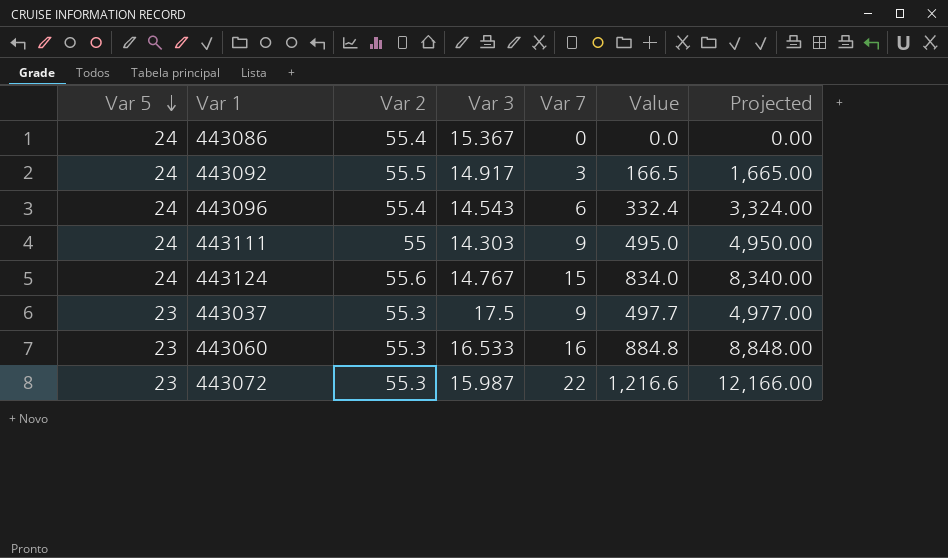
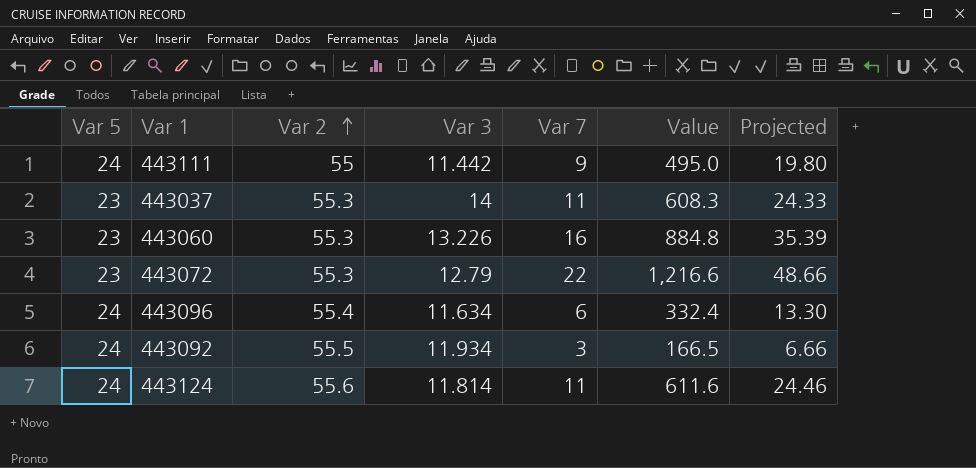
row order: Var 5 descending -> Var 2 ascending
column Projected | formula: [Value] * 10 -> [Value] * 0.04
row 443086: 24 | 55.4 | 15.367 | 0 | 0.0 | 0.00 -> none
443111 | Var 3: 14.303 -> 11.442
443037 | Var 3: 17.5 -> 14
443037 | Var 7: 9 -> 11
443037 | Value: 497.7 -> 608.3
443060 | Var 3: 16.533 -> 13.226
443072 | Var 3: 15.987 -> 12.79
443096 | Var 3: 14.543 -> 11.634
443092 | Var 3: 14.917 -> 11.934
443124 | Var 3: 14.767 -> 11.814
443124 | Var 7: 15 -> 11
443124 | Value: 834.0 -> 611.6

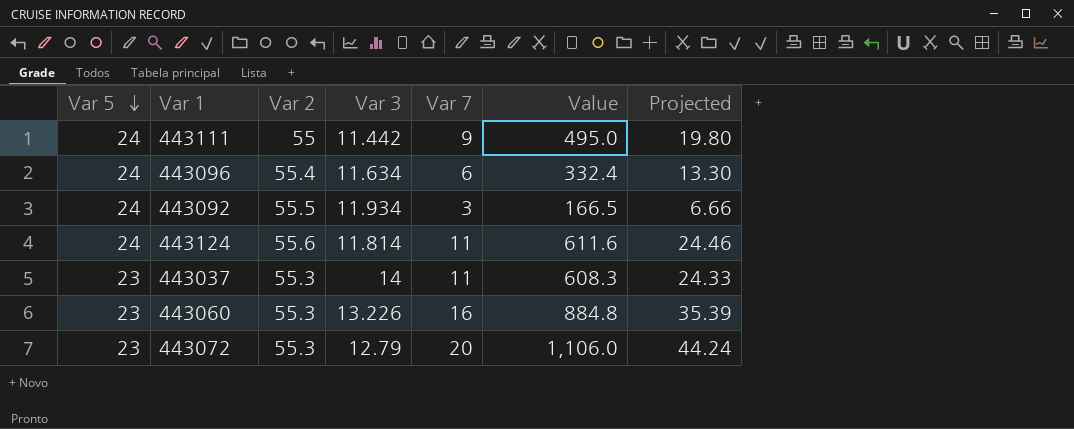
row order: Var 2 ascending -> Var 5 descending
443072 | Var 7: 22 -> 20
443072 | Value: 1,216.6 -> 1,106.0
443072 | Projected: 48.66 -> 44.24

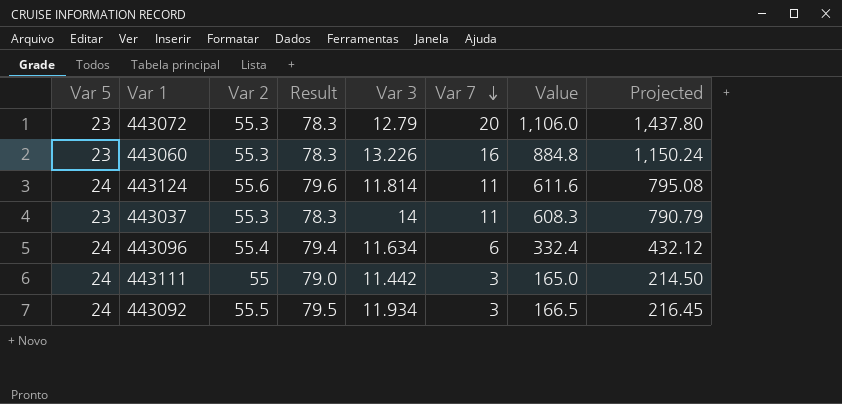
row order: Var 5 descending -> Var 7 descending
column Result | formula: none -> [Var 5] + [Var 2]
column Projected | formula: [Value] * 0.04 -> [Value] * 1.3
443111 | Var 7: 9 -> 3
443111 | Value: 495.0 -> 165.0

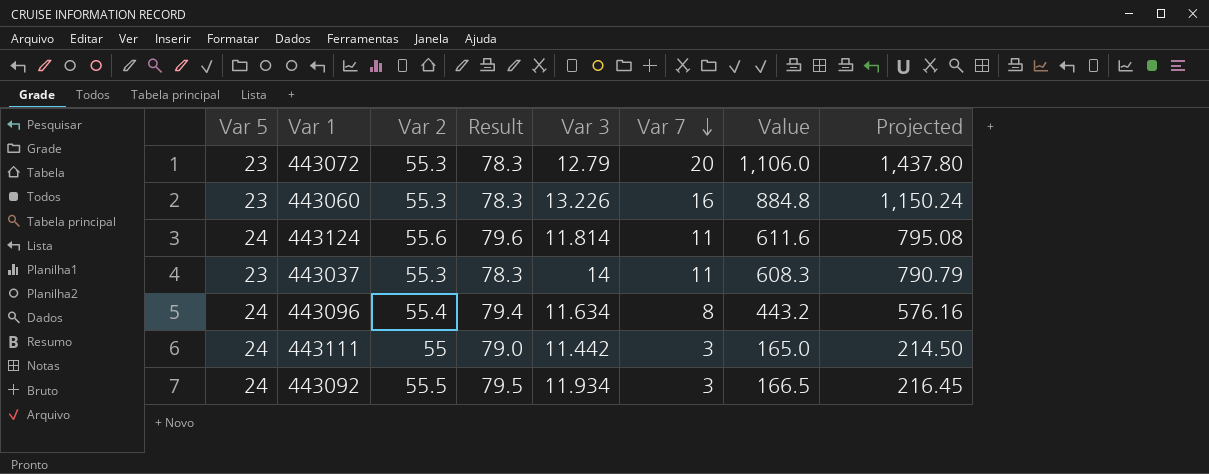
443096 | Var 7: 6 -> 8
443096 | Value: 332.4 -> 443.2
443096 | Projected: 432.12 -> 576.16

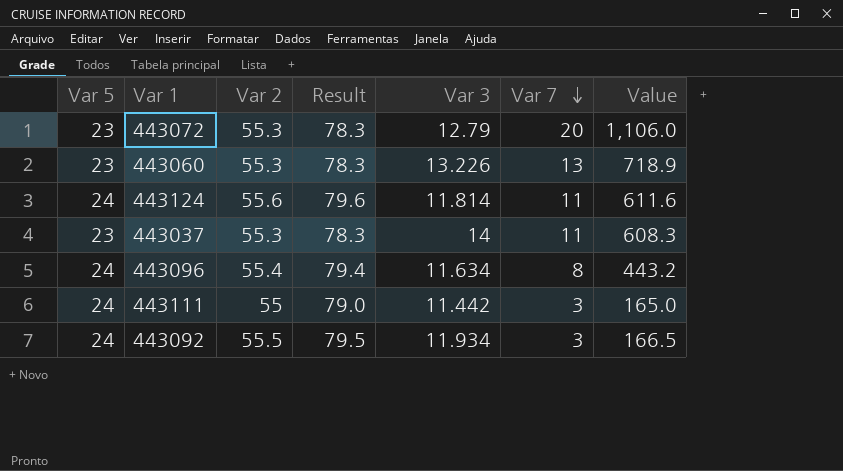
column Projected | formula: [Value] * 1.3 -> none
443060 | Var 7: 16 -> 13
443060 | Value: 884.8 -> 718.9

